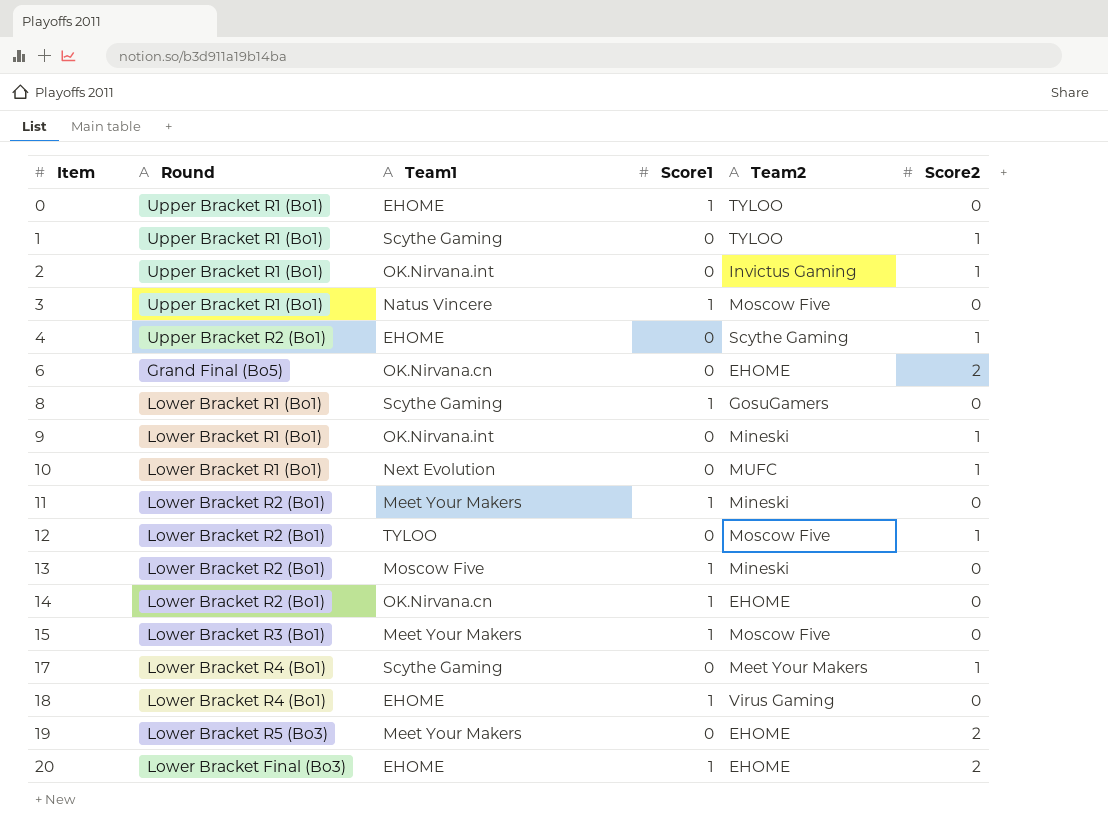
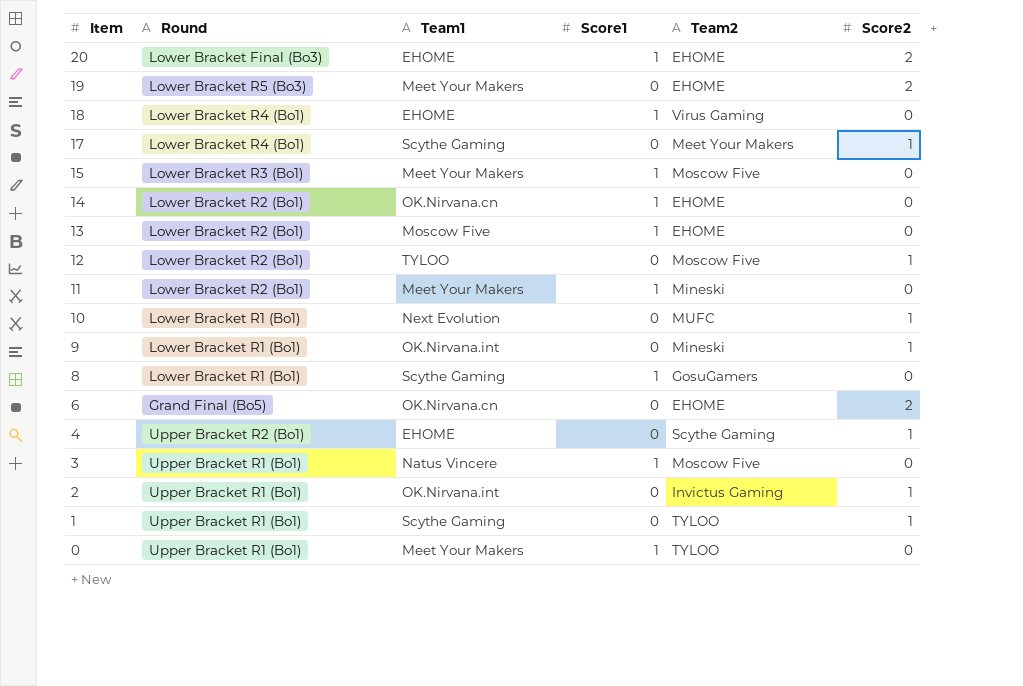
row order: Item ascending -> Item descending
13 | Team2: Mineski -> EHOME
0 | Team1: EHOME -> Meet Your Makers

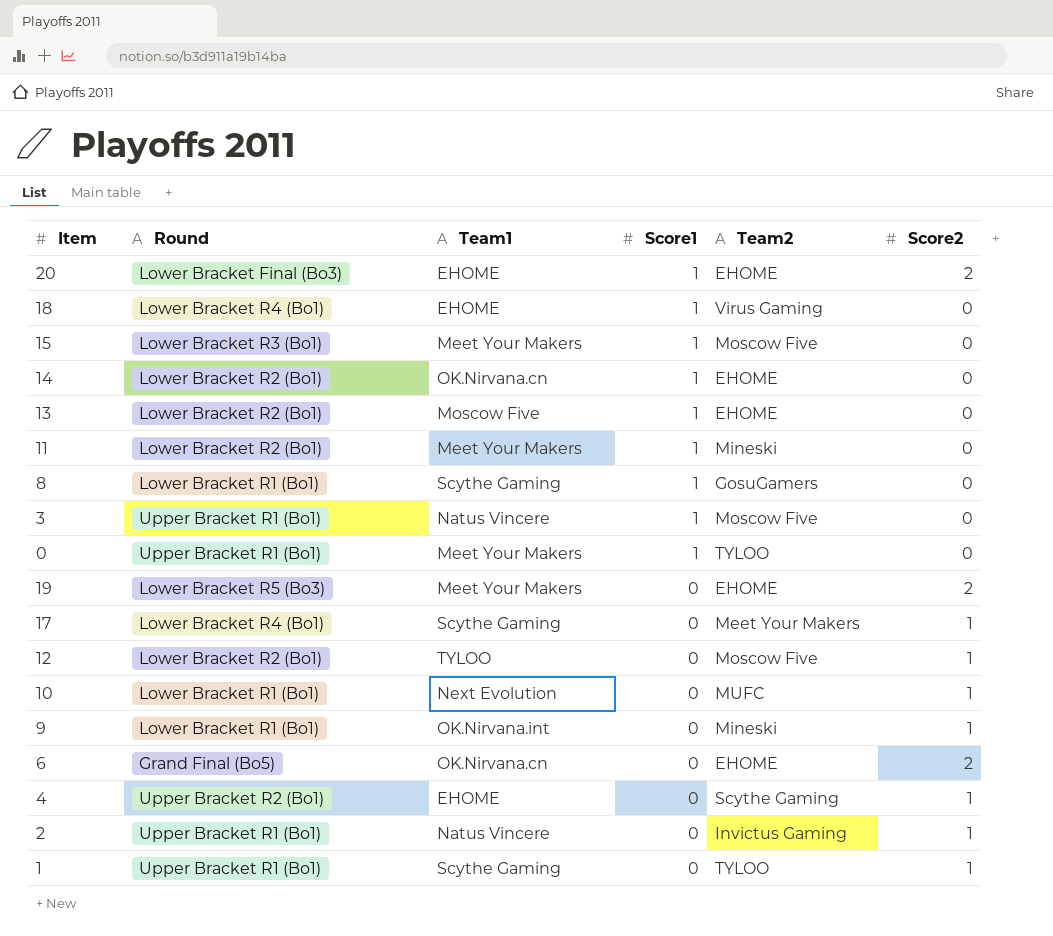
row order: Item descending -> Score1 descending
2 | Team1: OK.Nirvana.int -> Natus Vincere

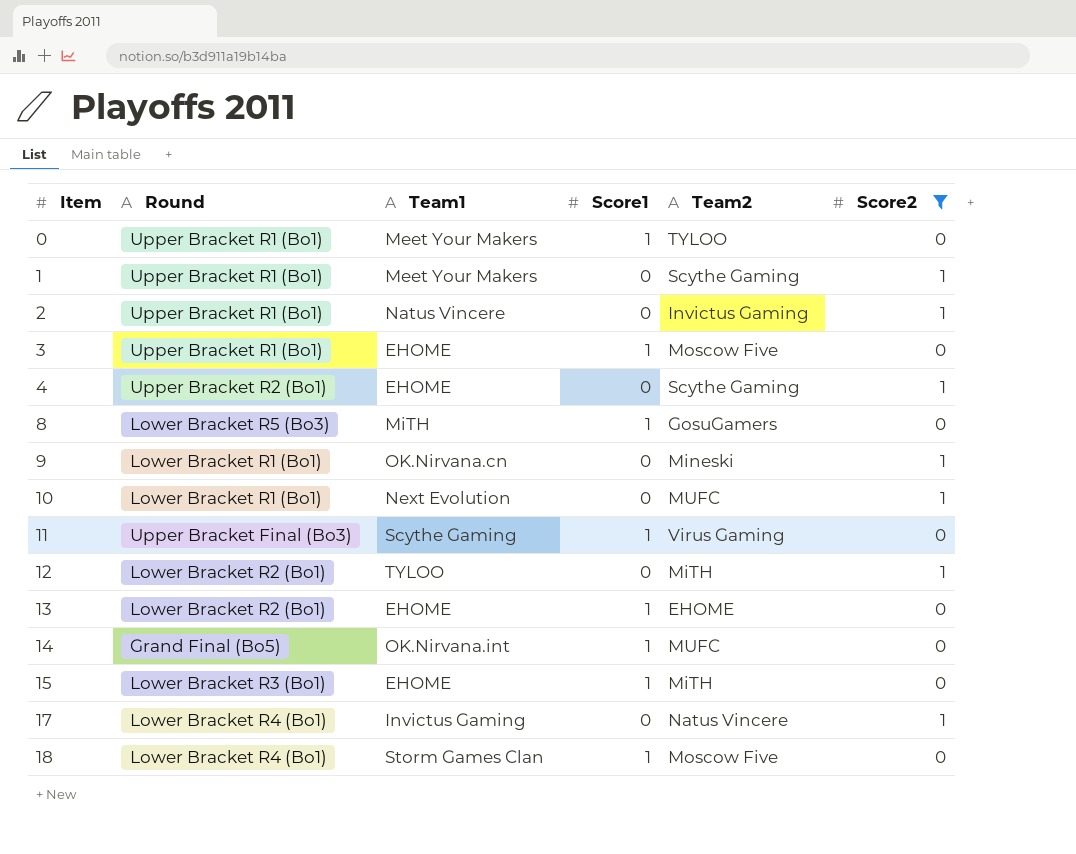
filter: none -> Score2 != 2
row order: Score1 descending -> Item ascending
1 | Team1: Scythe Gaming -> Meet Your Makers
1 | Team2: TYLOO -> Scythe Gaming
3 | Team1: Natus Vincere -> EHOME
8 | Round: Lower Bracket R1 (Bo1) -> Lower Bracket R5 (Bo3)
8 | Team1: Scythe Gaming -> MiTH
9 | Team1: OK.Nirvana.int -> OK.Nirvana.cn
11 | Round: Lower Bracket R2 (Bo1) -> Upper Bracket Final (Bo3)
11 | Team1: Meet Your Makers -> Scythe Gaming
11 | Team2: Mineski -> Virus Gaming
12 | Team2: Moscow Five -> MiTH
13 | Team1: Moscow Five -> EHOME
14 | Round: Lower Bracket R2 (Bo1) -> Grand Final (Bo5)
14 | Team1: OK.Nirvana.cn -> OK.Nirvana.int
14 | Team2: EHOME -> MUFC
15 | Team1: Meet Your Makers -> EHOME
15 | Team2: Moscow Five -> MiTH
17 | Team1: Scythe Gaming -> Invictus Gaming
17 | Team2: Meet Your Makers -> Natus Vincere
18 | Team1: EHOME -> Storm Games Clan
18 | Team2: Virus Gaming -> Moscow Five

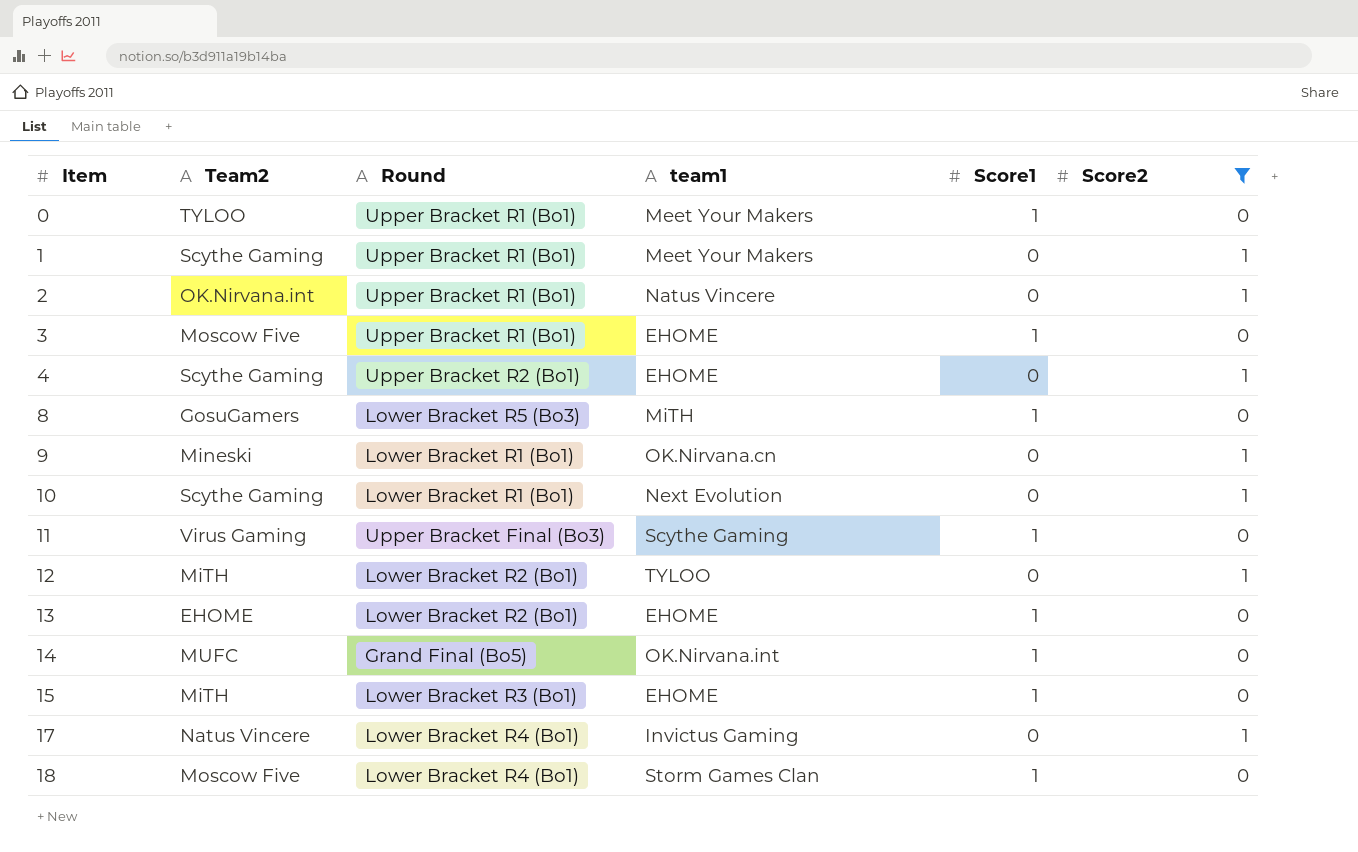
column Team2 | position: 5 -> 2
column name: Team1 -> team1
2 | Team2: Invictus Gaming -> OK.Nirvana.int
10 | Team2: MUFC -> Scythe Gaming

